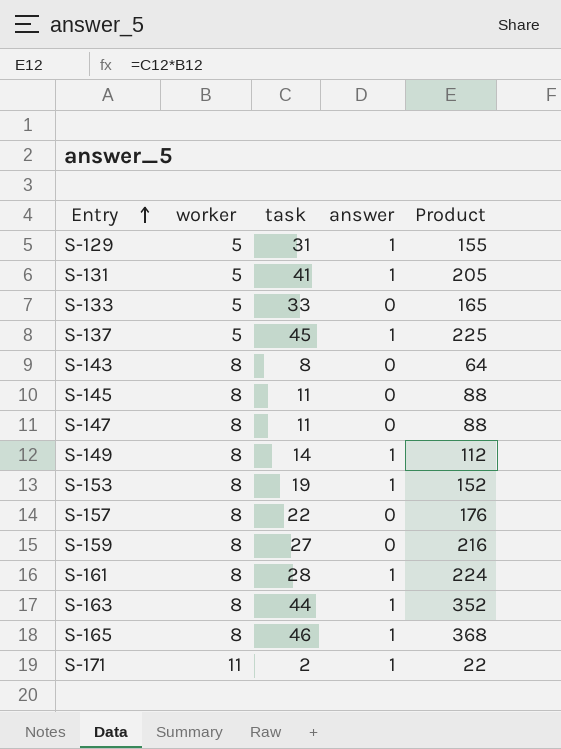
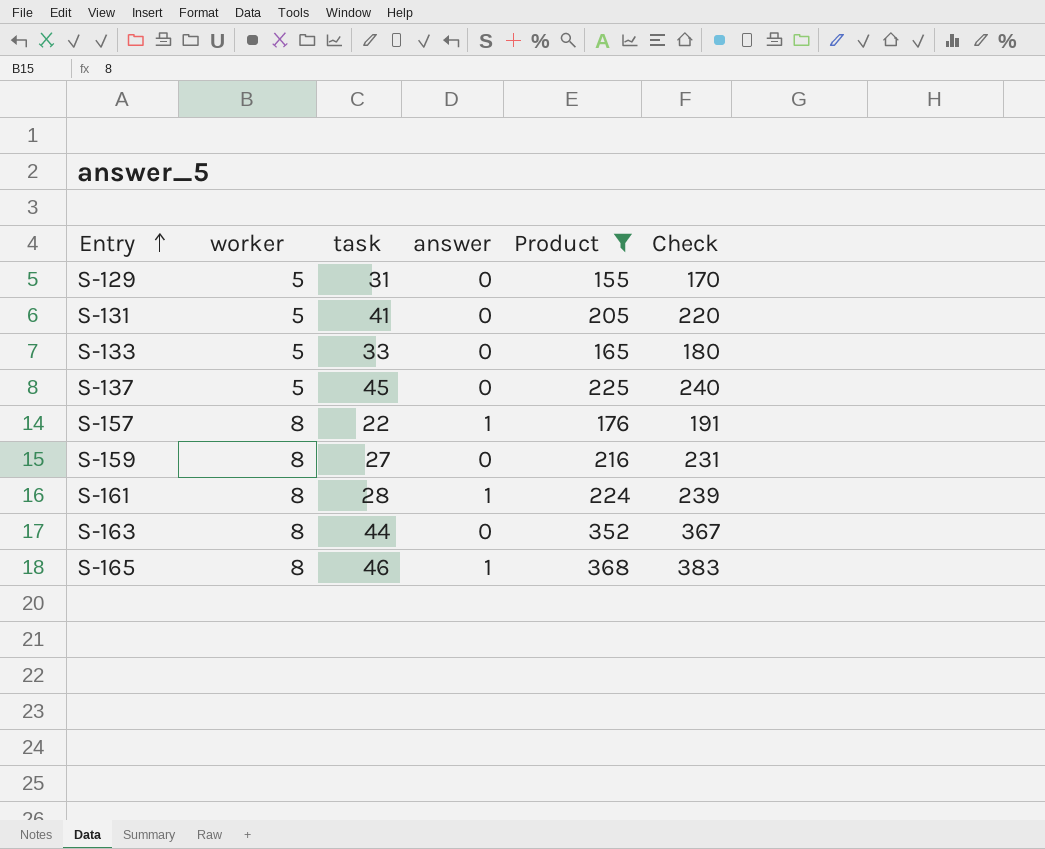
filter: none -> Product >= 155
column Check | formula: none -> [Product] + 15
S-129 | answer: 1 -> 0
S-131 | answer: 1 -> 0
S-137 | answer: 1 -> 0
S-157 | answer: 0 -> 1
S-163 | answer: 1 -> 0

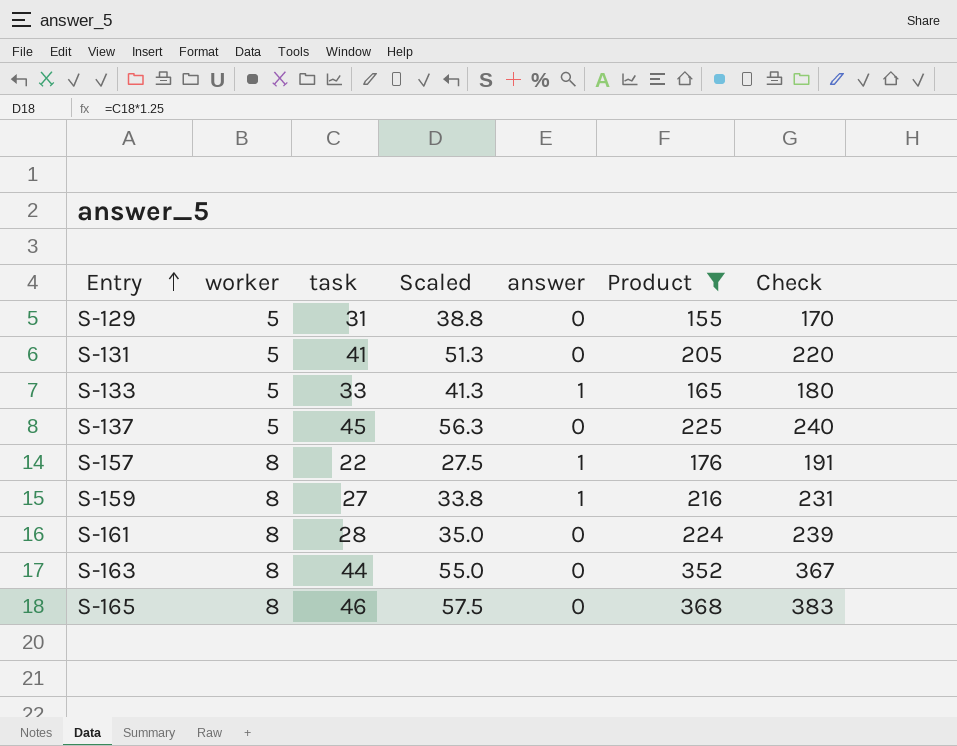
column Scaled | formula: none -> [task] * 1.25
S-133 | answer: 0 -> 1
S-159 | answer: 0 -> 1
S-161 | answer: 1 -> 0
S-165 | answer: 1 -> 0

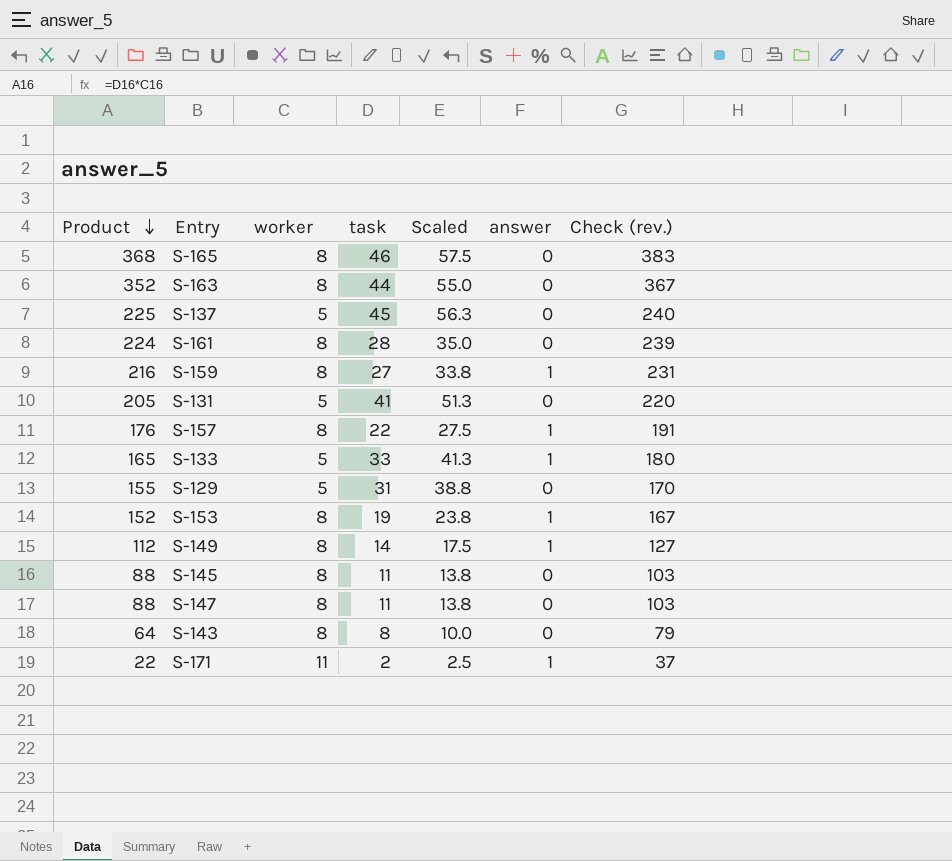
filter: Product >= 155 -> none
row order: Entry ascending -> Product descending
column Product | position: 6 -> 1
column name: Check -> Check (rev.)

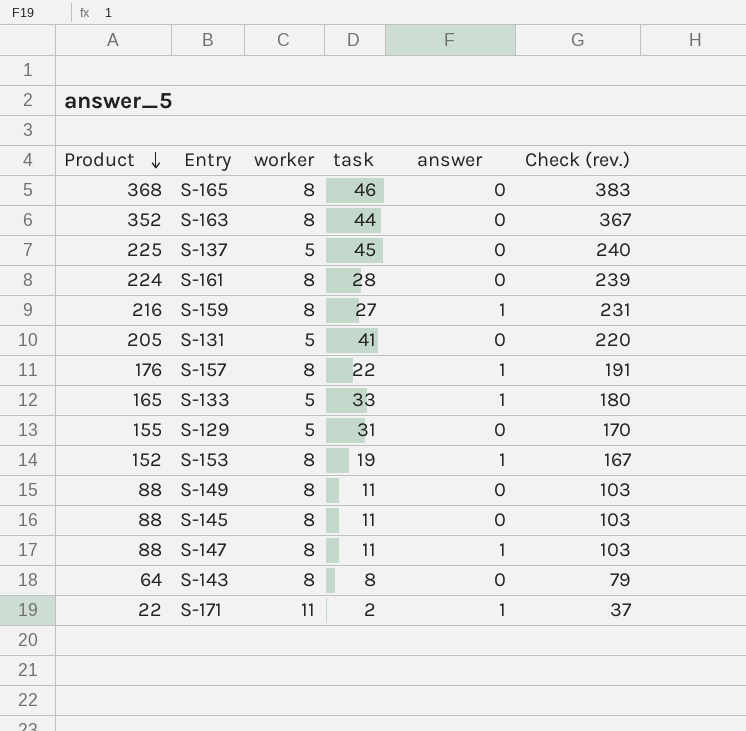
column Scaled | formula: [task] * 1.25 -> none
S-149 | Product: 112 -> 88
S-149 | task: 14 -> 11
S-149 | answer: 1 -> 0
S-149 | Check (rev.): 127 -> 103
S-147 | answer: 0 -> 1

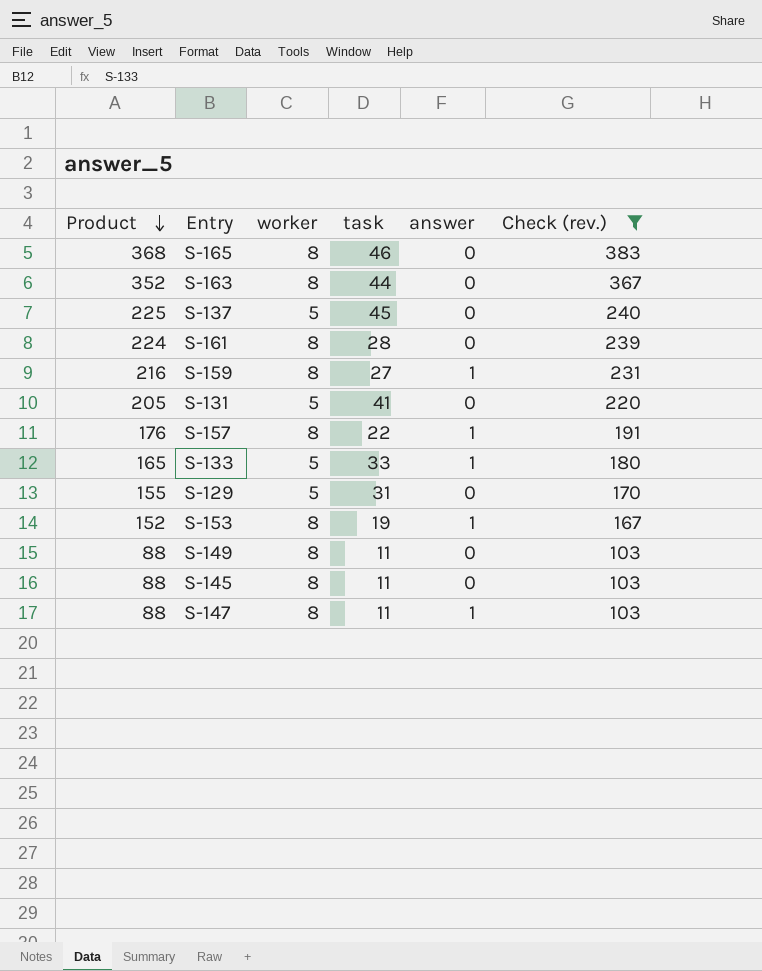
filter: none -> Check (rev.) >= 103

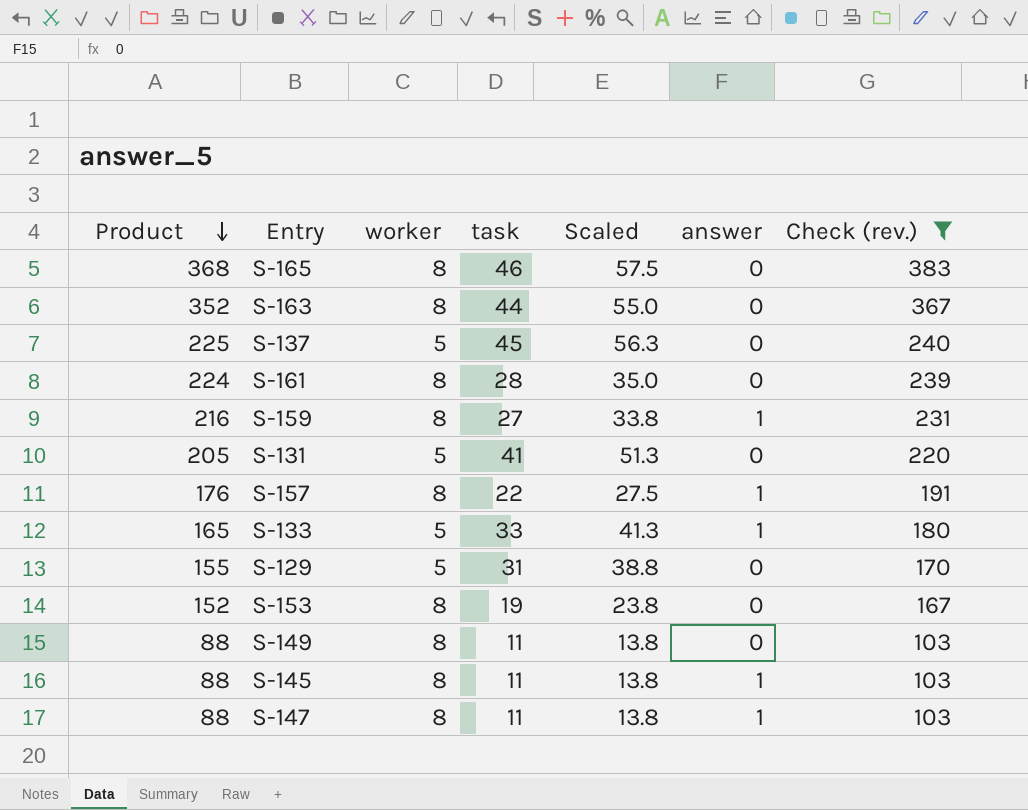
column Scaled | formula: none -> [task] * 1.25
S-153 | answer: 1 -> 0
S-145 | answer: 0 -> 1

